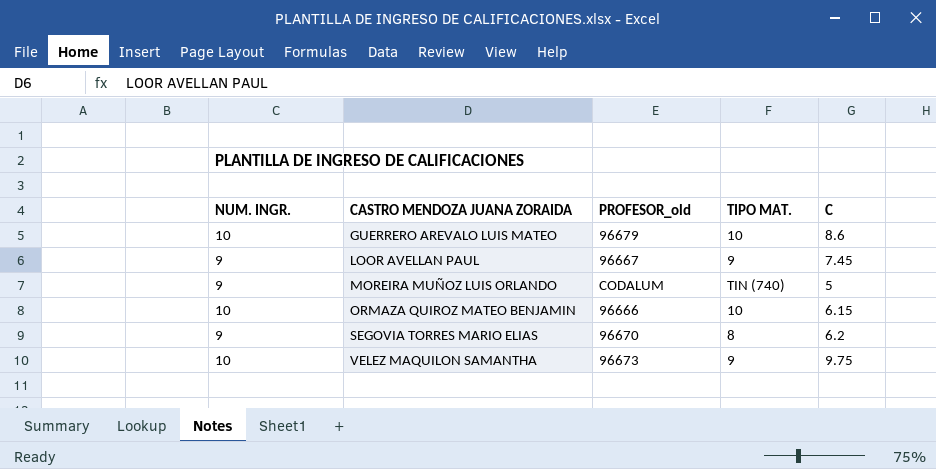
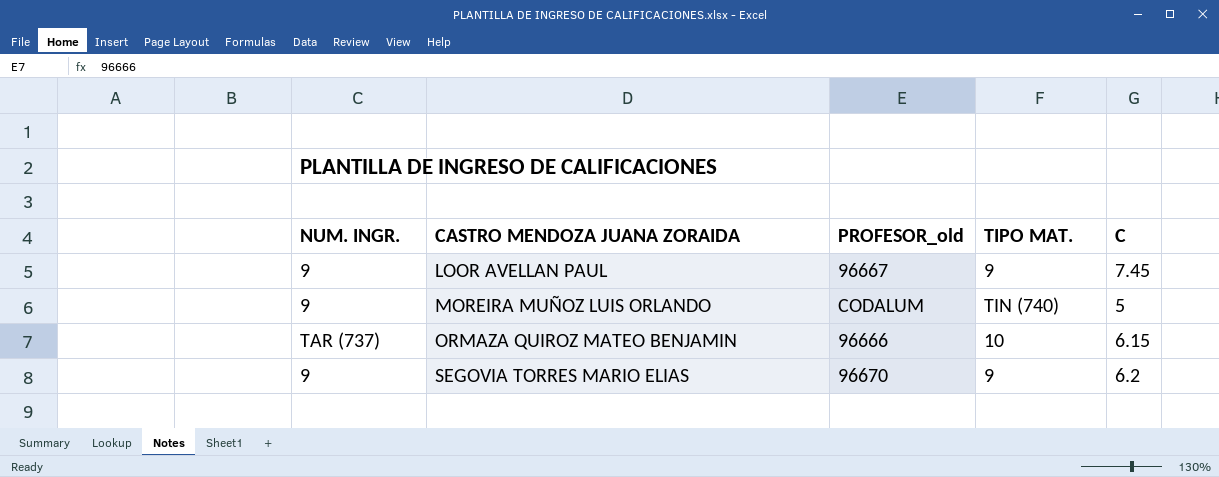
row GUERRERO AREVALO LUIS MATEO: 10 | 96679 | 10 | 8.6 -> none
row VELEZ MAQUILON SAMANTHA: 10 | 96673 | 9 | 9.75 -> none
ORMAZA QUIROZ MATEO BENJAMIN | NUM. INGR.: 10 -> TAR (737)
SEGOVIA TORRES MARIO ELIAS | TIPO MAT.: 8 -> 9

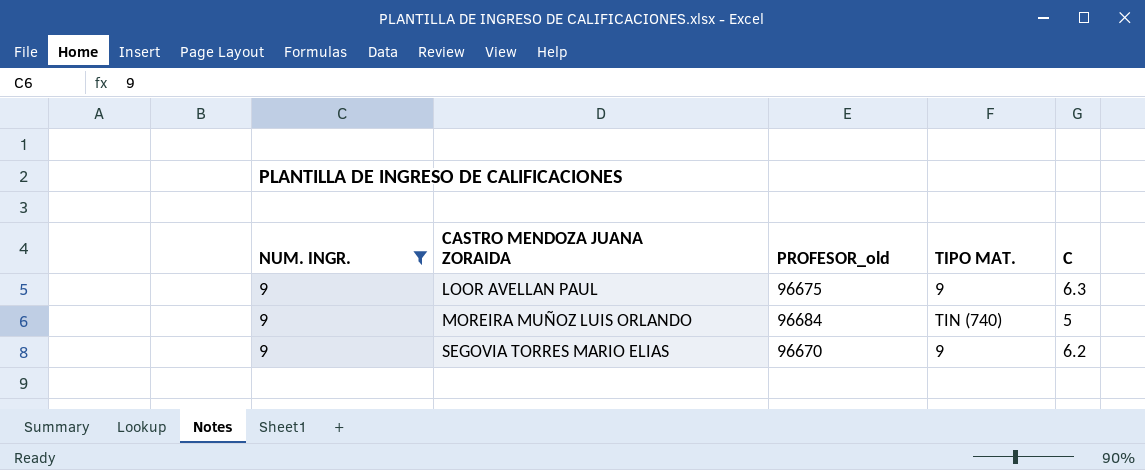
filter: none -> NUM. INGR. = 9
LOOR AVELLAN PAUL | PROFESOR_old: 96667 -> 96675
LOOR AVELLAN PAUL | C: 7.45 -> 6.3
MOREIRA MUÑOZ LUIS ORLANDO | PROFESOR_old: CODALUM -> 96684

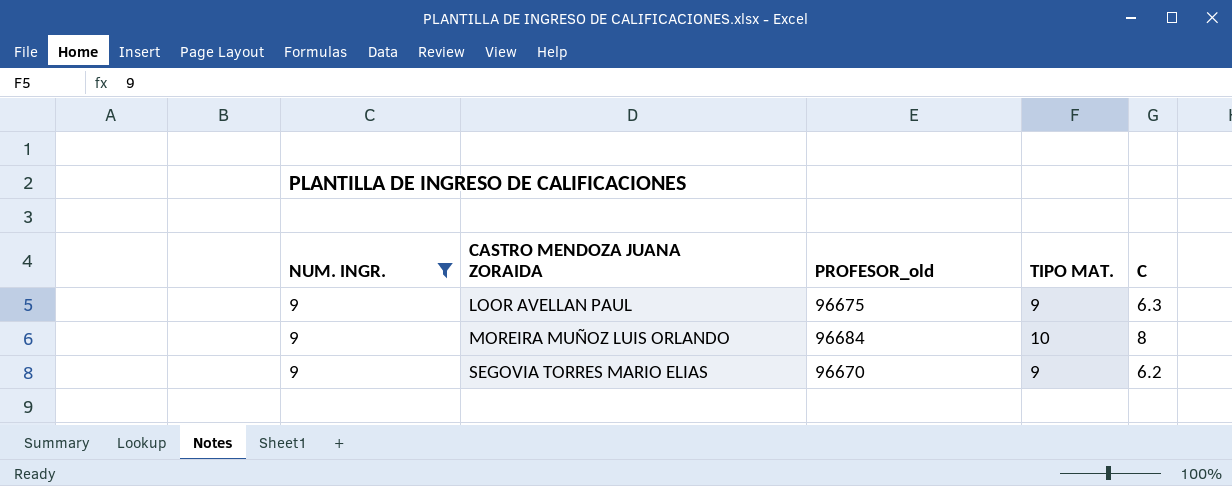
MOREIRA MUÑOZ LUIS ORLANDO | TIPO MAT.: TIN (740) -> 10
MOREIRA MUÑOZ LUIS ORLANDO | C: 5 -> 8

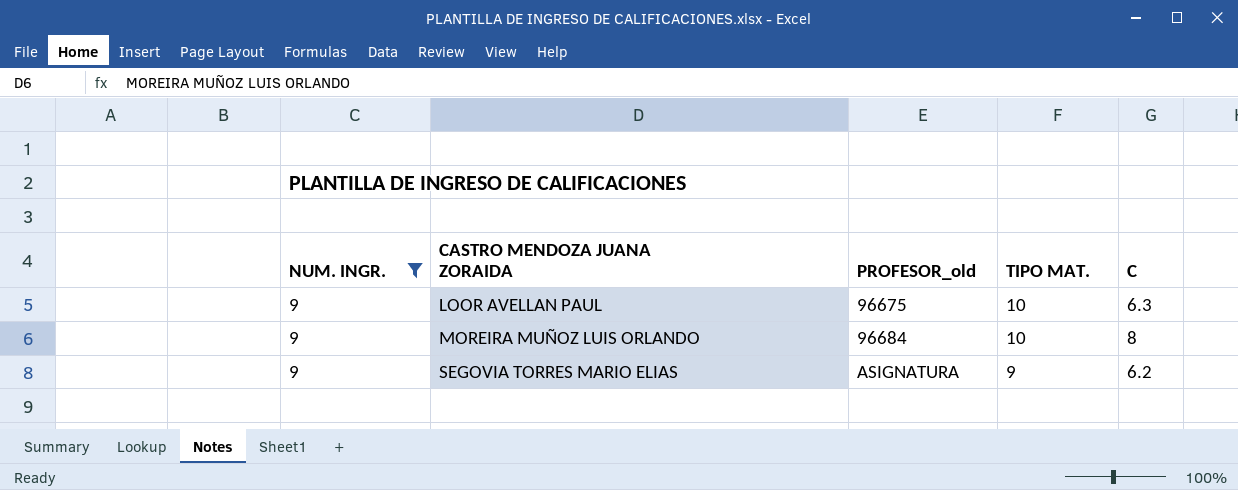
LOOR AVELLAN PAUL | TIPO MAT.: 9 -> 10
SEGOVIA TORRES MARIO ELIAS | PROFESOR_old: 96670 -> ASIGNATURA

